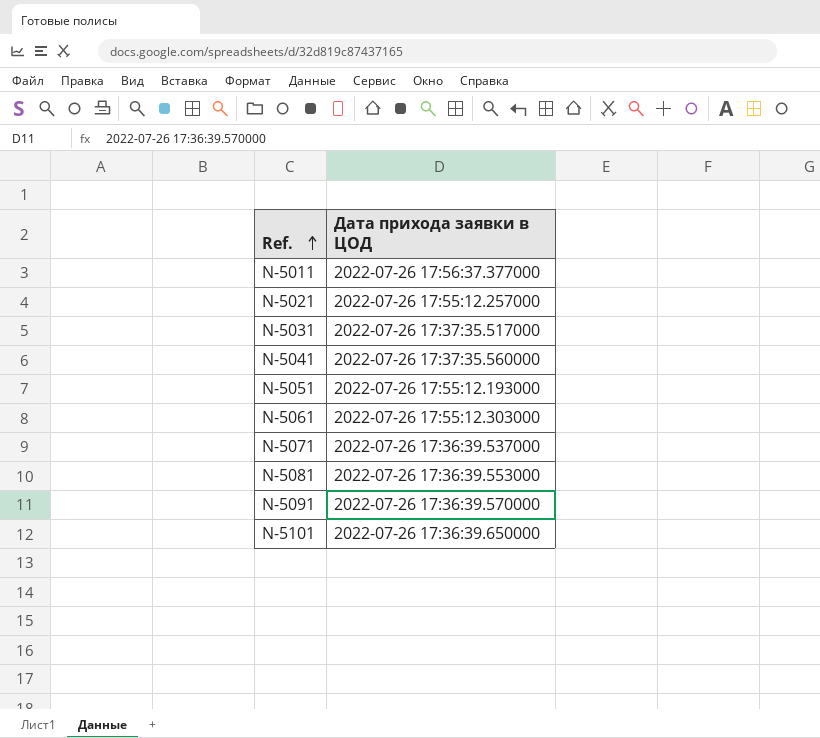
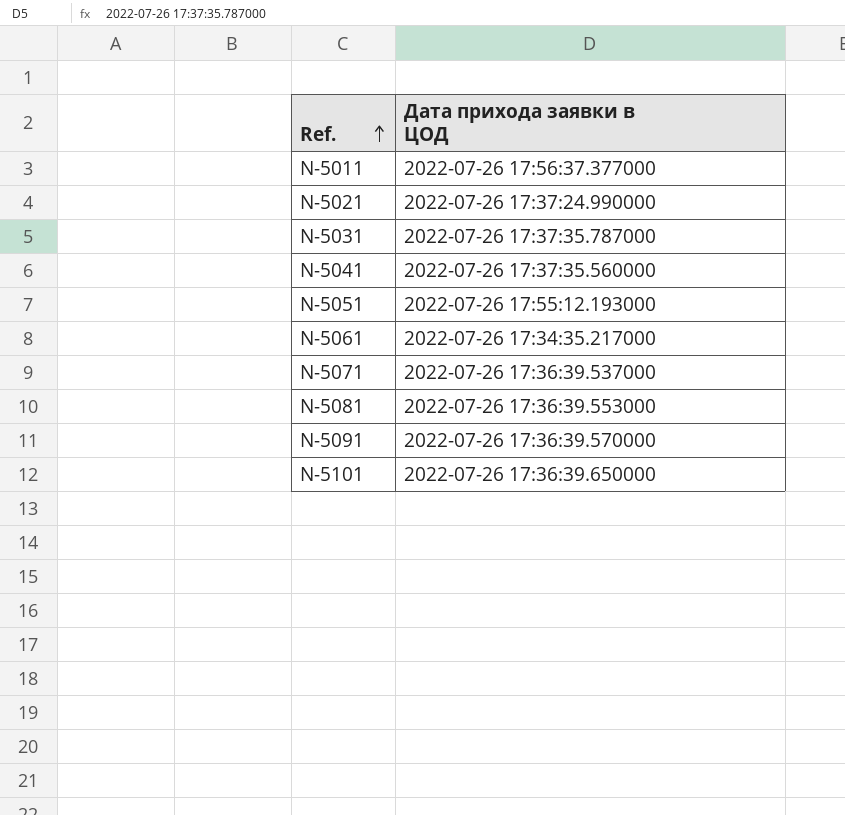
N-5021 | Дата прихода заявки в ЦОД: 2022-07-26 17:55:12.257000 -> 2022-07-26 17:37:24.990000
N-5031 | Дата прихода заявки в ЦОД: 2022-07-26 17:37:35.517000 -> 2022-07-26 17:37:35.787000
N-5061 | Дата прихода заявки в ЦОД: 2022-07-26 17:55:12.303000 -> 2022-07-26 17:34:35.217000

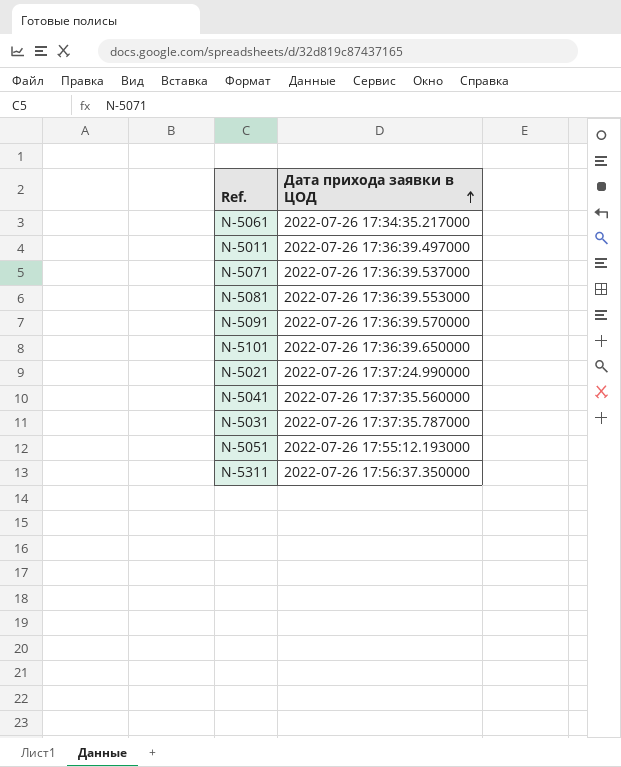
row order: Ref. ascending -> Дата прихода заявки в ЦОД ascending
N-5011 | Дата прихода заявки в ЦОД: 2022-07-26 17:56:37.377000 -> 2022-07-26 17:36:39.497000
row N-5311: none -> 2022-07-26 17:56:37.350000

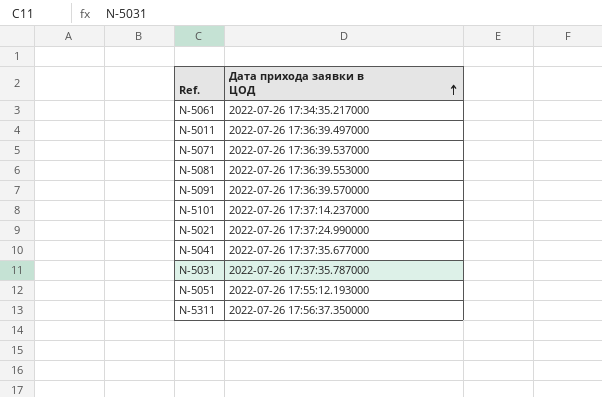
N-5101 | Дата прихода заявки в ЦОД: 2022-07-26 17:36:39.650000 -> 2022-07-26 17:37:14.237000
N-5041 | Дата прихода заявки в ЦОД: 2022-07-26 17:37:35.560000 -> 2022-07-26 17:37:35.677000

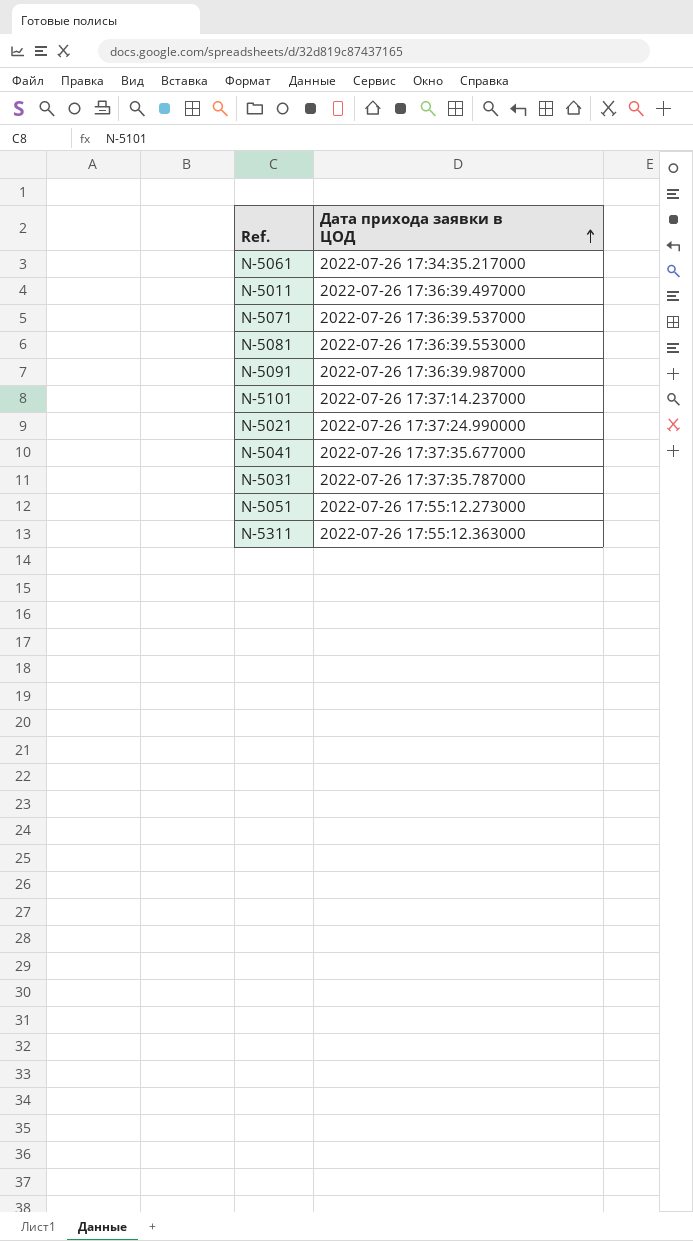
N-5091 | Дата прихода заявки в ЦОД: 2022-07-26 17:36:39.570000 -> 2022-07-26 17:36:39.987000
N-5051 | Дата прихода заявки в ЦОД: 2022-07-26 17:55:12.193000 -> 2022-07-26 17:55:12.273000
N-5311 | Дата прихода заявки в ЦОД: 2022-07-26 17:56:37.350000 -> 2022-07-26 17:55:12.363000

